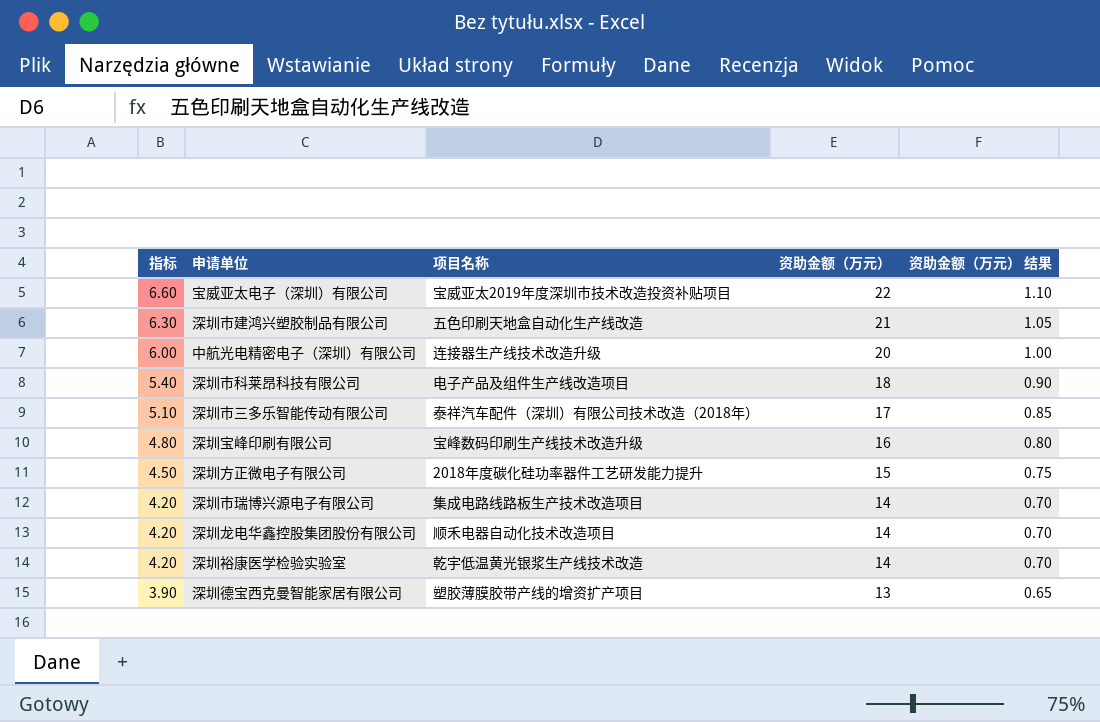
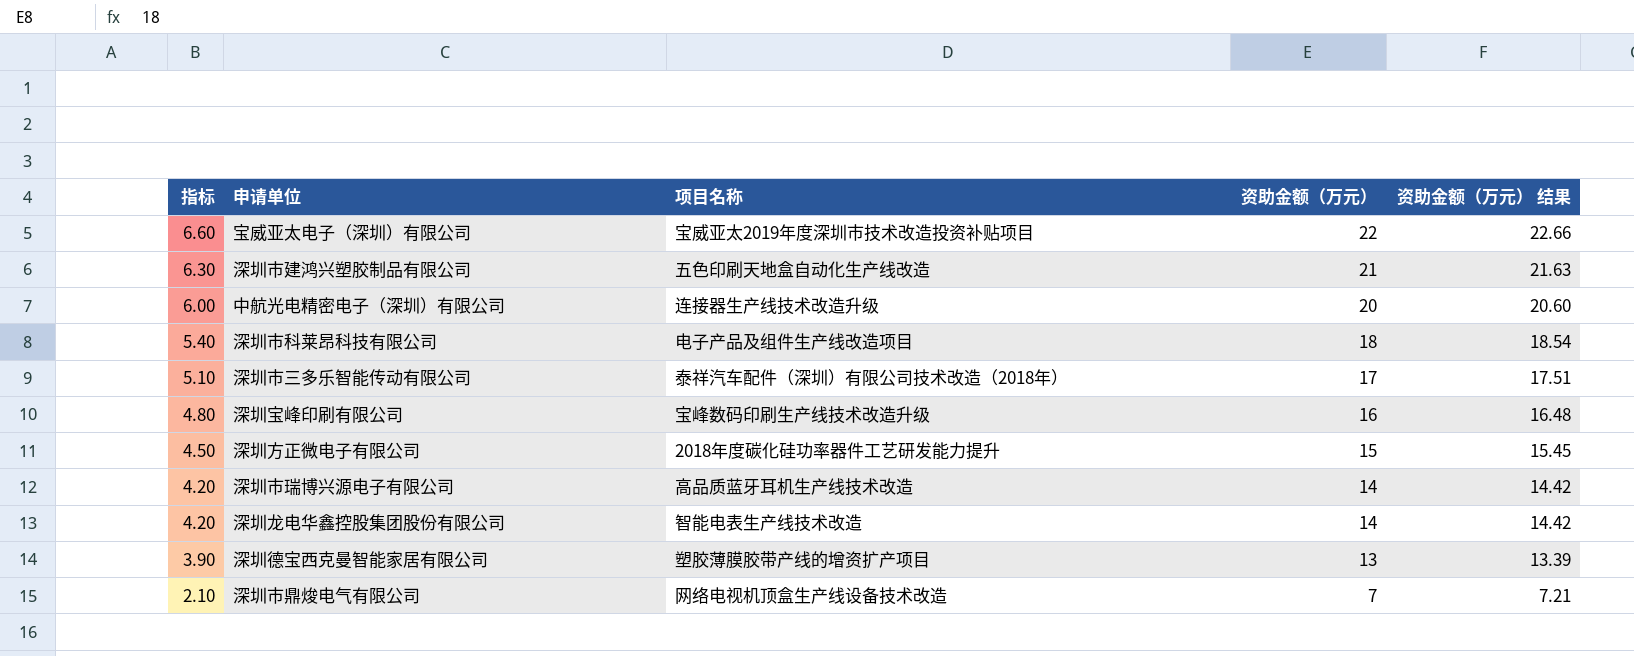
column 资助金额（万元） 结果 | formula: [资助金额（万元）] * 0.05 -> [资助金额（万元）] * 1.03
row 深圳裕康医学检验实验室: 4.20 | 乾宇低温黄光银浆生产线技术改造 | 14 | 0.70 -> none
深圳市瑞博兴源电子有限公司 | 项目名称: 集成电路线路板生产技术改造项目 -> 高品质蓝牙耳机生产线技术改造
深圳龙电华鑫控股集团股份有限公司 | 项目名称: 顺禾电器自动化技术改造项目 -> 智能电表生产线技术改造
row 深圳市鼎焌电气有限公司: none -> 2.10 | 网络电视机顶盒生产线设备技术改造 | 7 | 7.21

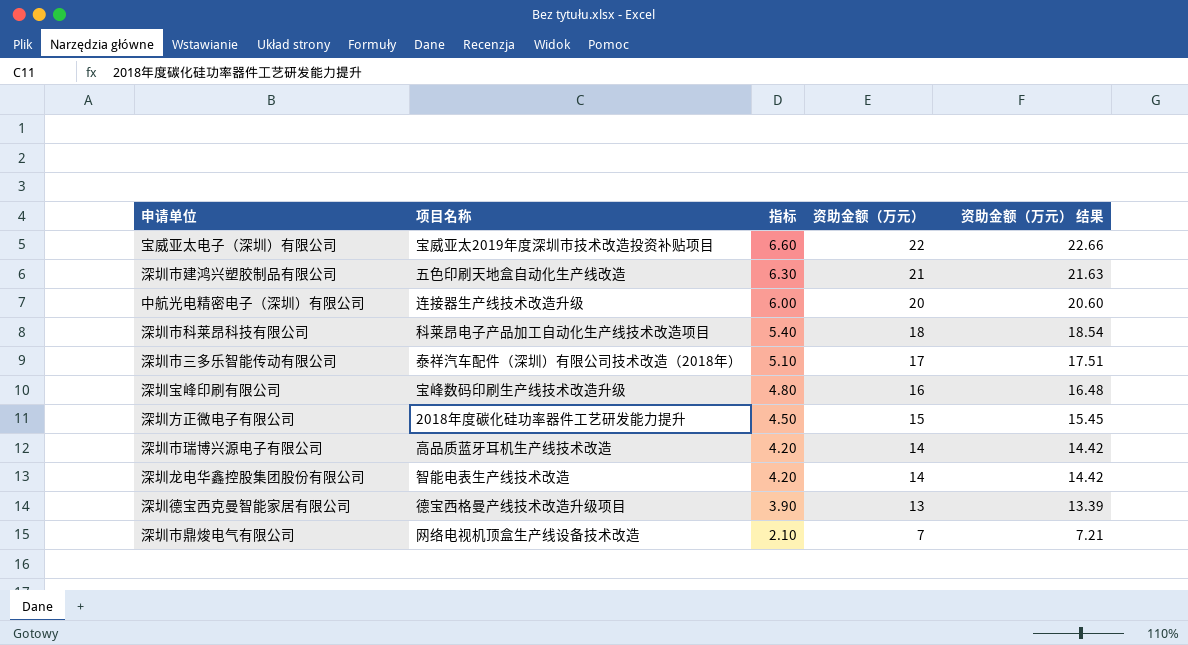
column 指标 | position: 1 -> 3
深圳市科莱昂科技有限公司 | 项目名称: 电子产品及组件生产线改造项目 -> 科莱昂电子产品加工自动化生产线技术改造项目
深圳德宝西克曼智能家居有限公司 | 项目名称: 塑胶薄膜胶带产线的增资扩产项目 -> 德宝西格曼产线技术改造升级项目

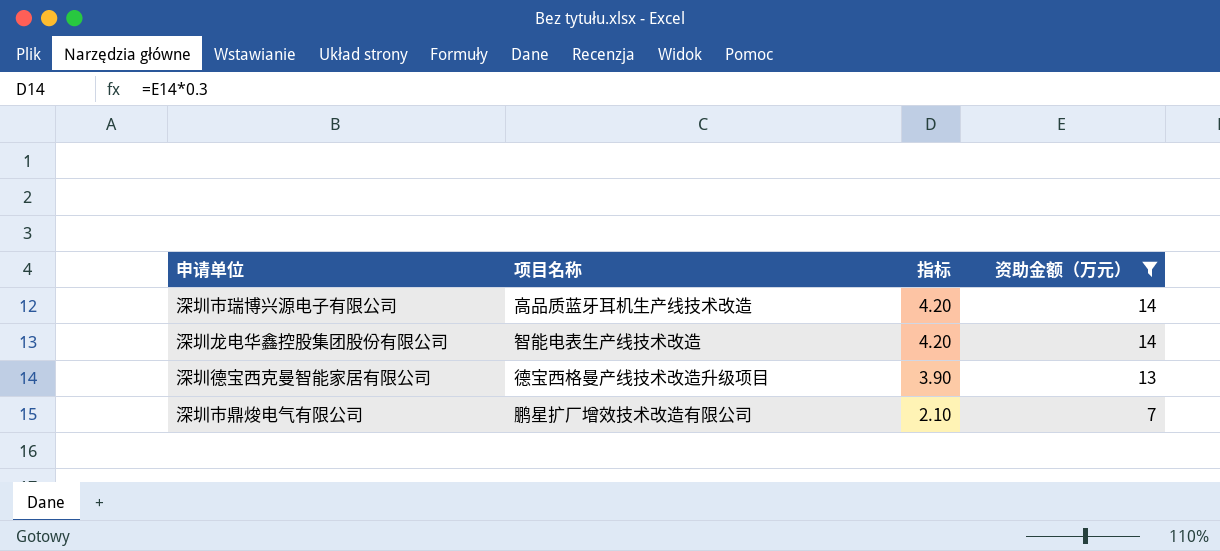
filter: none -> 资助金额（万元） <= 14
column 资助金额（万元） 结果 | formula: [资助金额（万元）] * 1.03 -> none
深圳市鼎焌电气有限公司 | 项目名称: 网络电视机顶盒生产线设备技术改造 -> 鹏星扩厂增效技术改造有限公司

